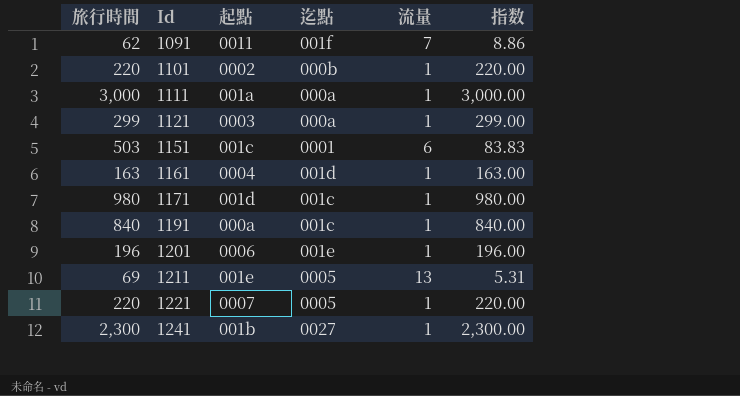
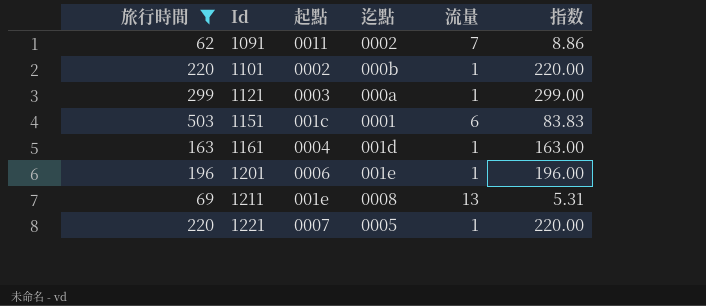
filter: none -> 旅行時間 <= 503
1091 | 迄點: 001f -> 0002
1211 | 迄點: 0005 -> 0008

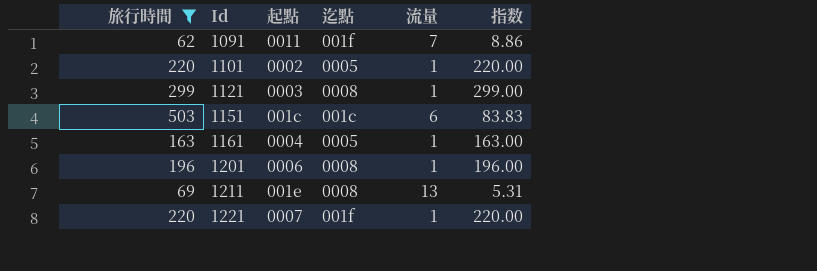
1091 | 迄點: 0002 -> 001f
1101 | 迄點: 000b -> 0005
1121 | 迄點: 000a -> 0008
1151 | 迄點: 0001 -> 001c
1161 | 迄點: 001d -> 0005
1201 | 迄點: 001e -> 0008
1221 | 迄點: 0005 -> 001f

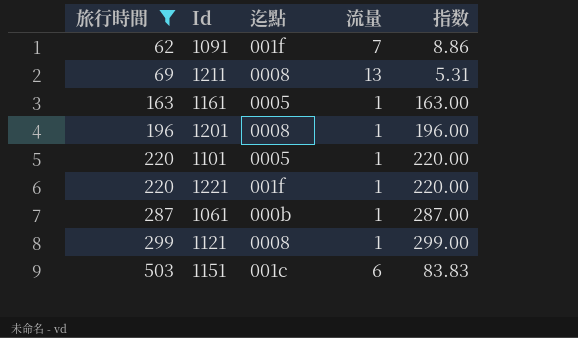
row order: Id ascending -> 旅行時間 ascending
column 起點 | position: 3 -> none
row 1061: none -> 287 | 000b | 1 | 287.00

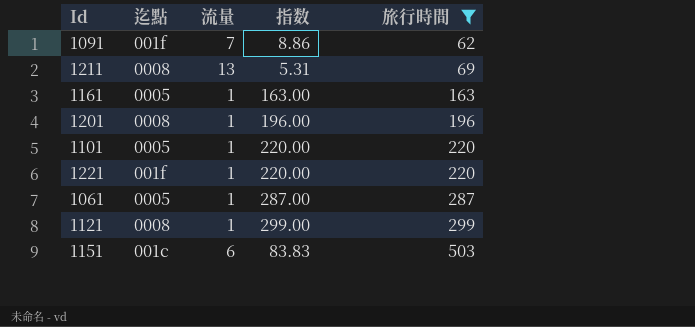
column 旅行時間 | position: 1 -> 5
1061 | 迄點: 000b -> 0005

